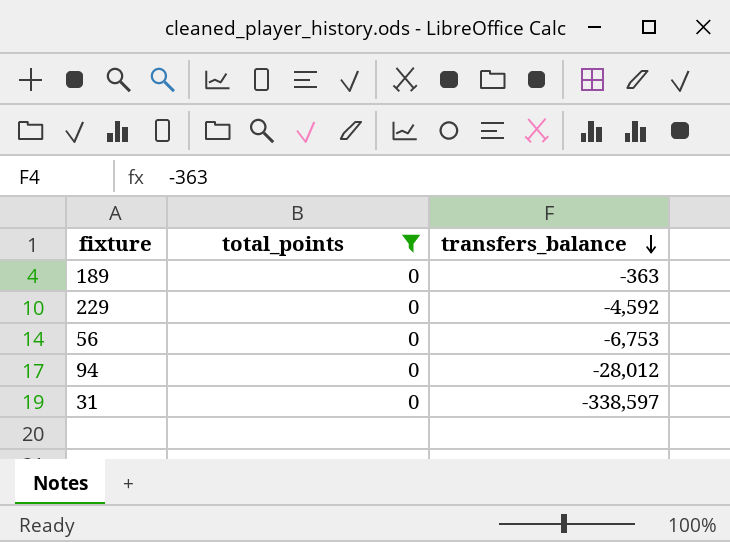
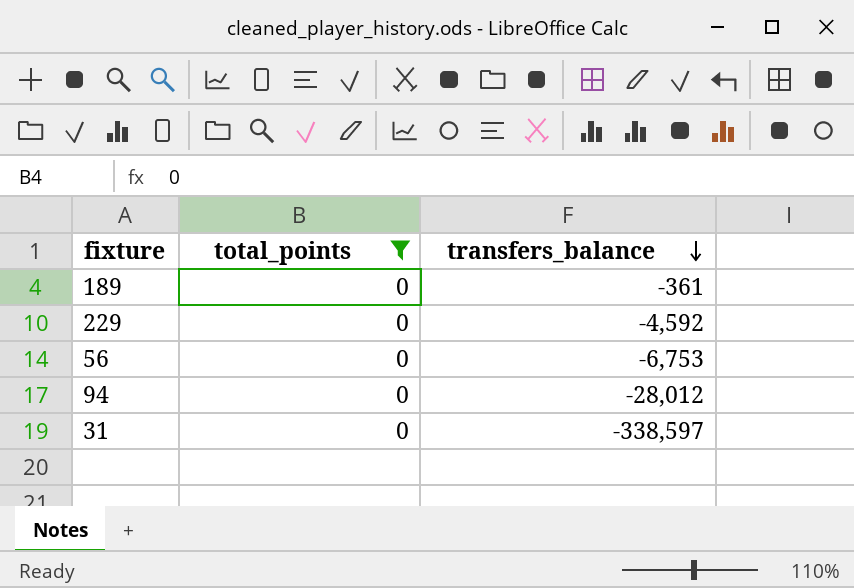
189 | transfers_balance: -363 -> -361

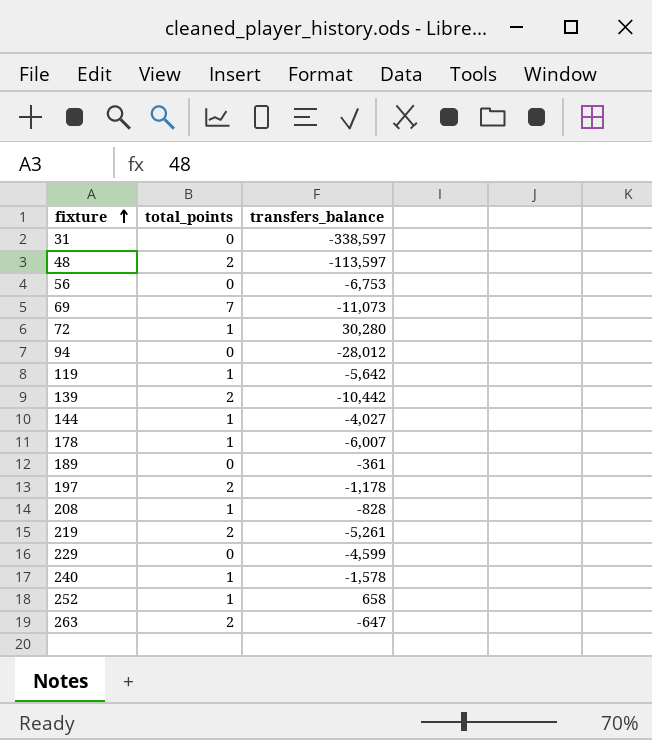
filter: total_points = 0 -> none
row order: transfers_balance descending -> fixture ascending
229 | transfers_balance: -4,592 -> -4,599

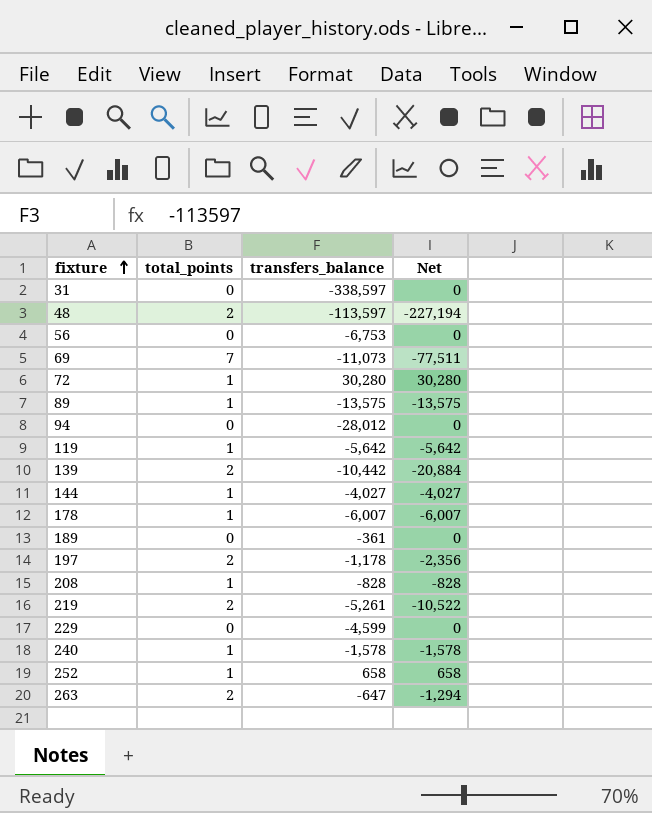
column Net | formula: none -> [total_points] * [transfers_balance]
row 89: none -> 1 | -13,575 | -13,575

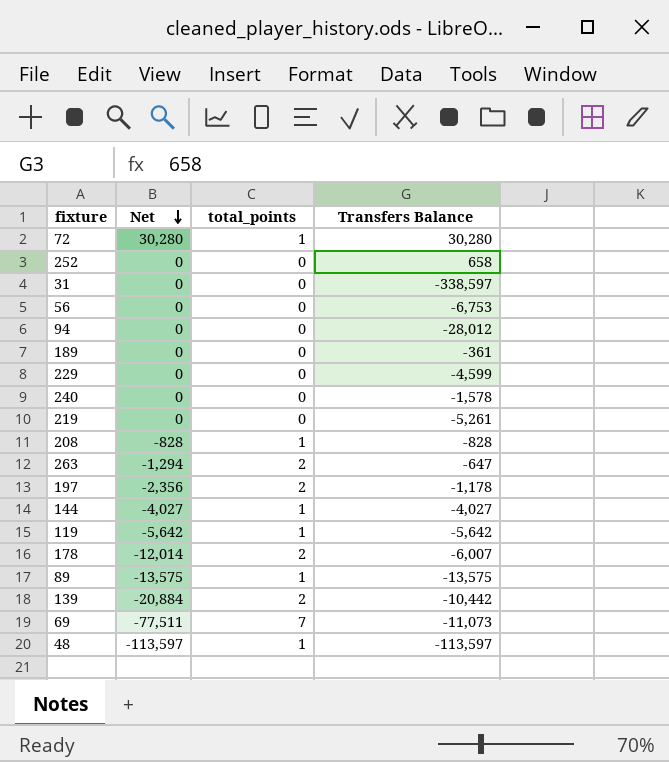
row order: fixture ascending -> Net descending
column Net | position: 4 -> 2
column name: transfers_balance -> Transfers Balance
252 | Net: 658 -> 0
252 | total_points: 1 -> 0
240 | Net: -1,578 -> 0
240 | total_points: 1 -> 0
219 | Net: -10,522 -> 0
219 | total_points: 2 -> 0
178 | Net: -6,007 -> -12,014
178 | total_points: 1 -> 2
48 | Net: -227,194 -> -113,597
48 | total_points: 2 -> 1

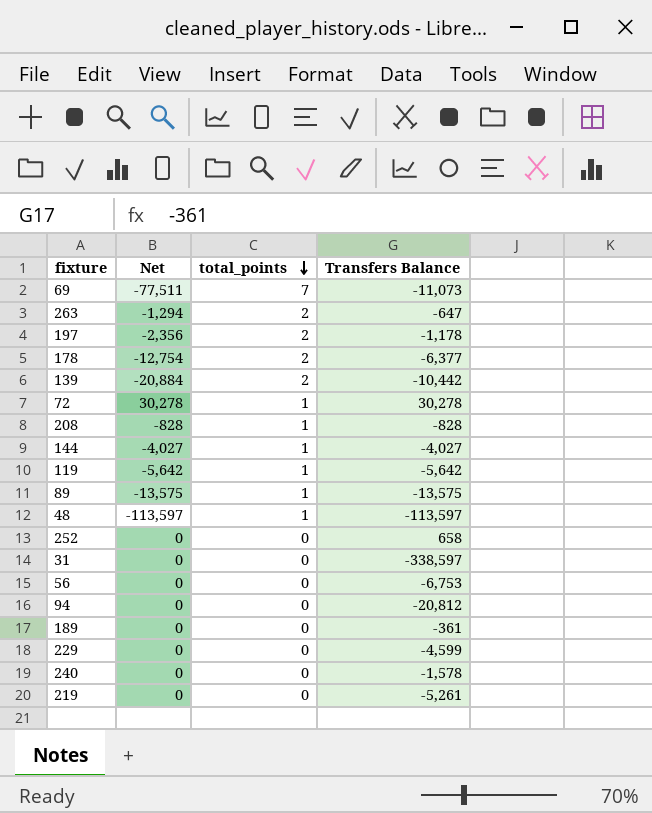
row order: Net descending -> total_points descending
178 | Net: -12,014 -> -12,754
178 | Transfers Balance: -6,007 -> -6,377
72 | Net: 30,280 -> 30,278
72 | Transfers Balance: 30,280 -> 30,278
94 | Transfers Balance: -28,012 -> -20,812

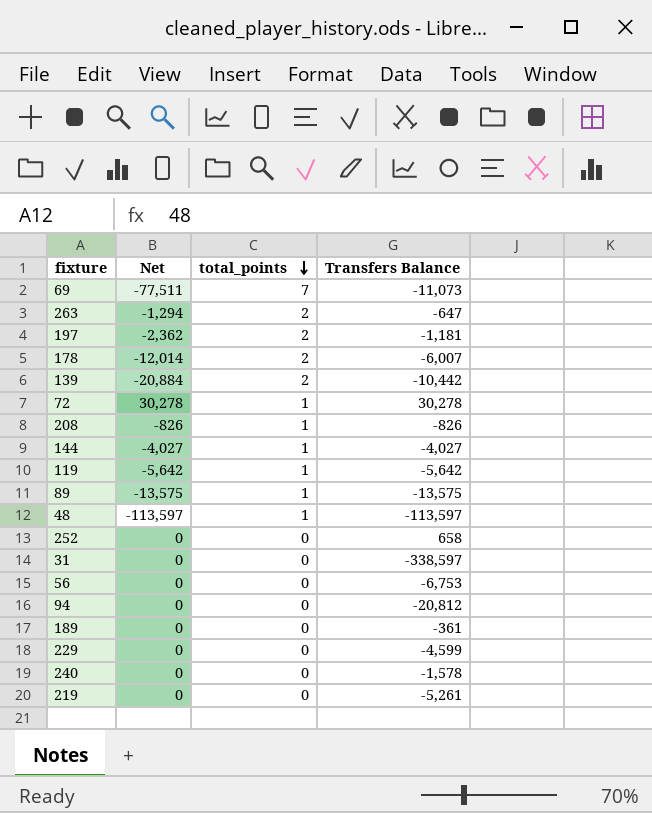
197 | Net: -2,356 -> -2,362
197 | Transfers Balance: -1,178 -> -1,181
178 | Net: -12,754 -> -12,014
178 | Transfers Balance: -6,377 -> -6,007
208 | Net: -828 -> -826
208 | Transfers Balance: -828 -> -826

